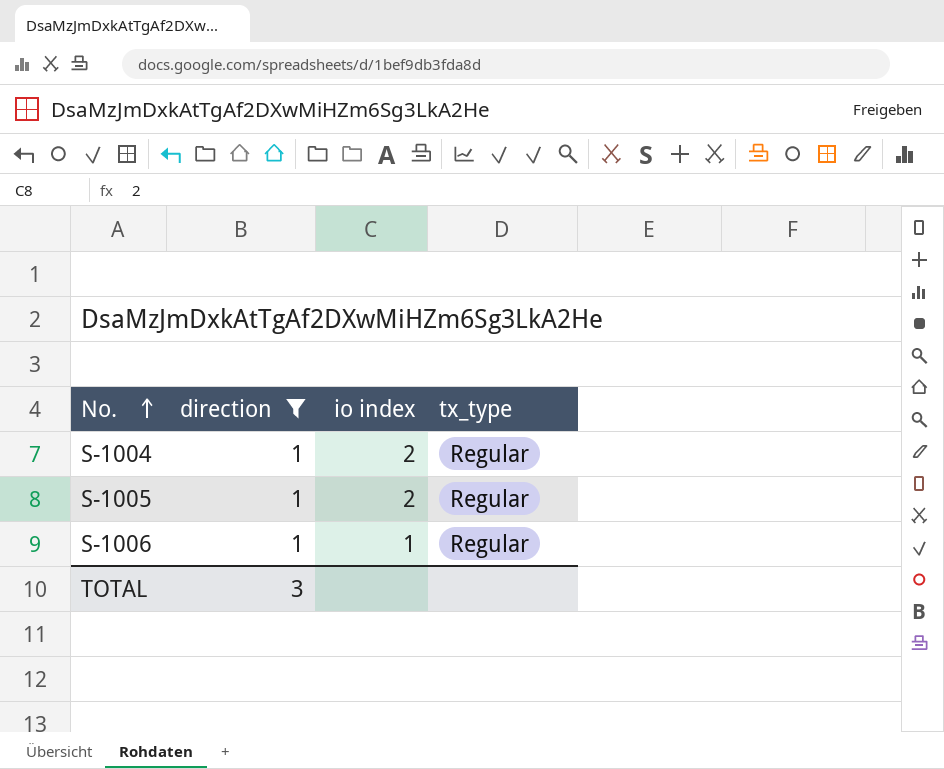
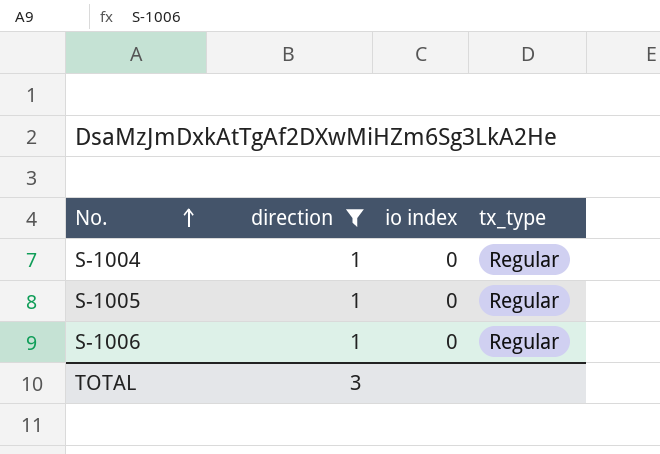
S-1004 | io index: 2 -> 0
S-1005 | io index: 2 -> 0
S-1006 | io index: 1 -> 0

